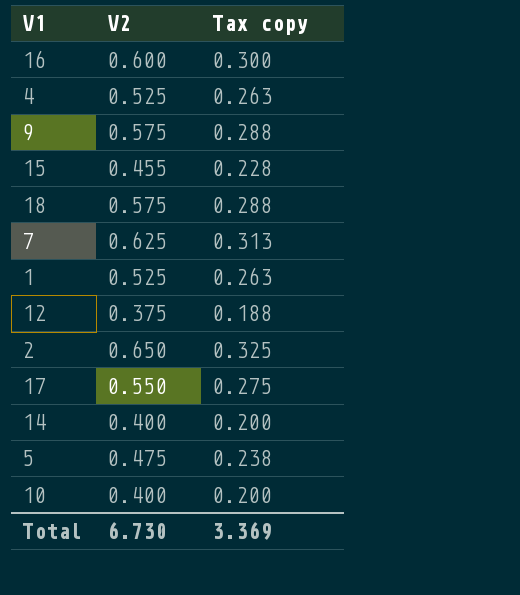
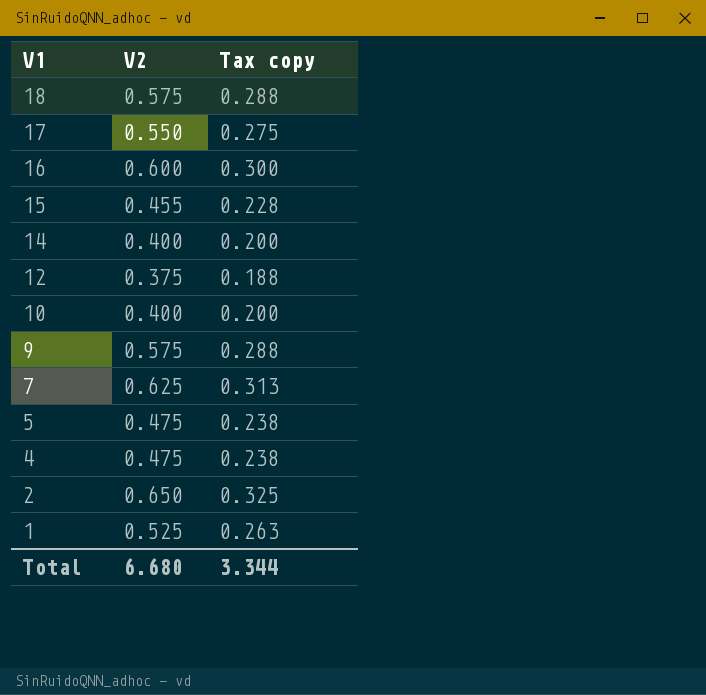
row order: none -> V1 descending
4 | V2: 0.525 -> 0.475
4 | Tax copy: 0.263 -> 0.238
Total | V2: 6.730 -> 6.680
Total | Tax copy: 3.369 -> 3.344

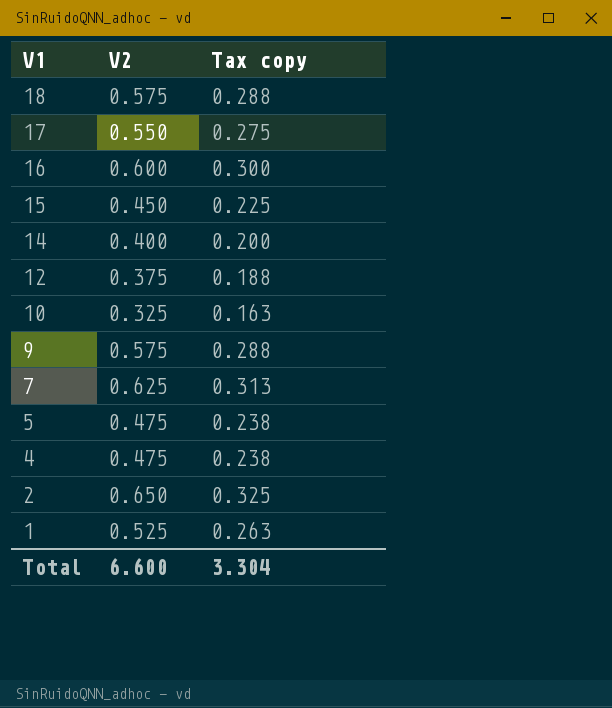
15 | V2: 0.455 -> 0.450
15 | Tax copy: 0.228 -> 0.225
10 | V2: 0.400 -> 0.325
10 | Tax copy: 0.200 -> 0.163
Total | V2: 6.680 -> 6.600
Total | Tax copy: 3.344 -> 3.304

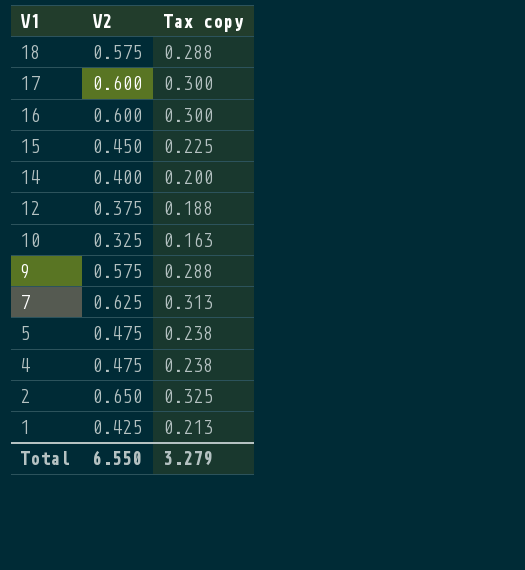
17 | V2: 0.550 -> 0.600
17 | Tax copy: 0.275 -> 0.300
1 | V2: 0.525 -> 0.425
1 | Tax copy: 0.263 -> 0.213
Total | V2: 6.600 -> 6.550
Total | Tax copy: 3.304 -> 3.279

